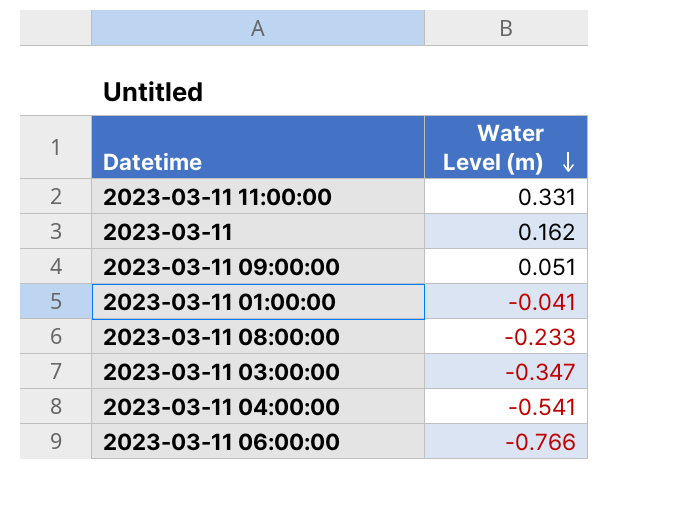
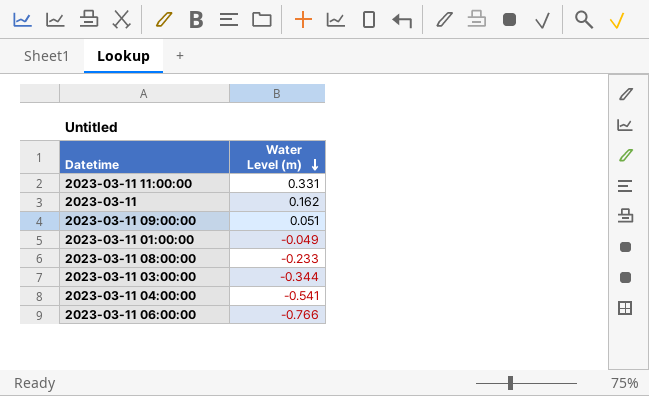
2023-03-11 01:00:00 | Water Level (m): -0.041 -> -0.049
2023-03-11 03:00:00 | Water Level (m): -0.347 -> -0.344

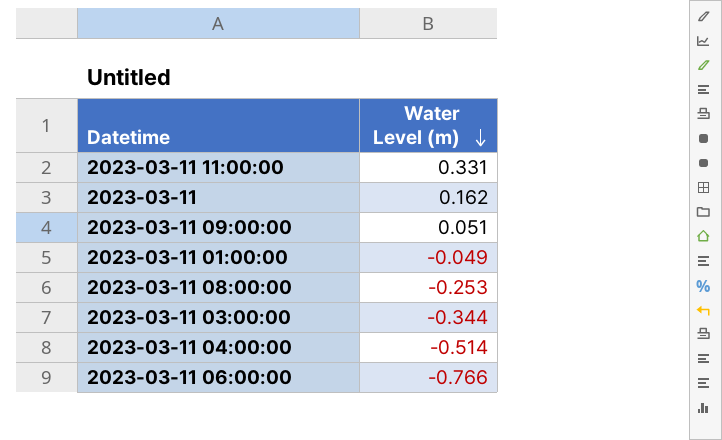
2023-03-11 08:00:00 | Water Level (m): -0.233 -> -0.253
2023-03-11 04:00:00 | Water Level (m): -0.541 -> -0.514

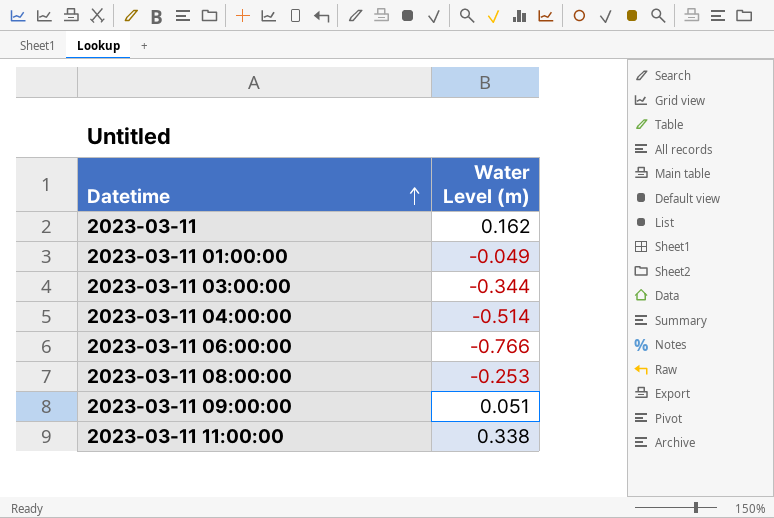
row order: Water Level (m) descending -> Datetime ascending
2023-03-11 11:00:00 | Water Level (m): 0.331 -> 0.338

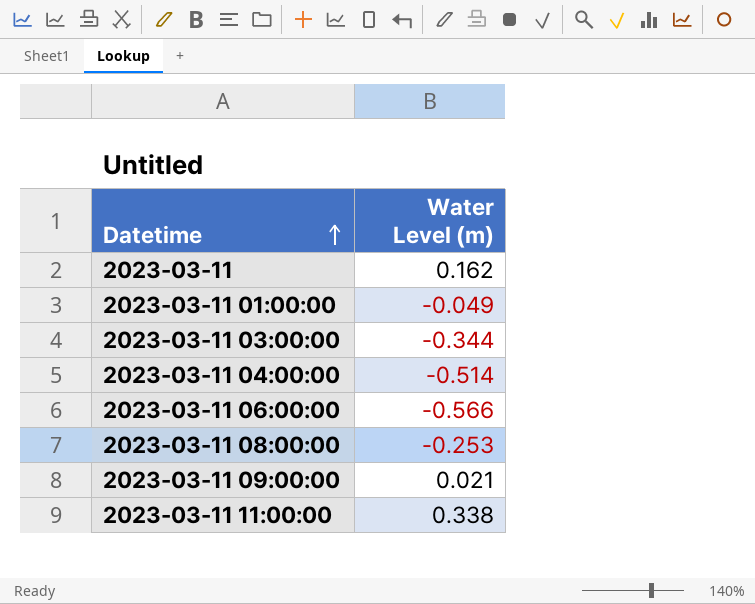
2023-03-11 06:00:00 | Water Level (m): -0.766 -> -0.566
2023-03-11 09:00:00 | Water Level (m): 0.051 -> 0.021

